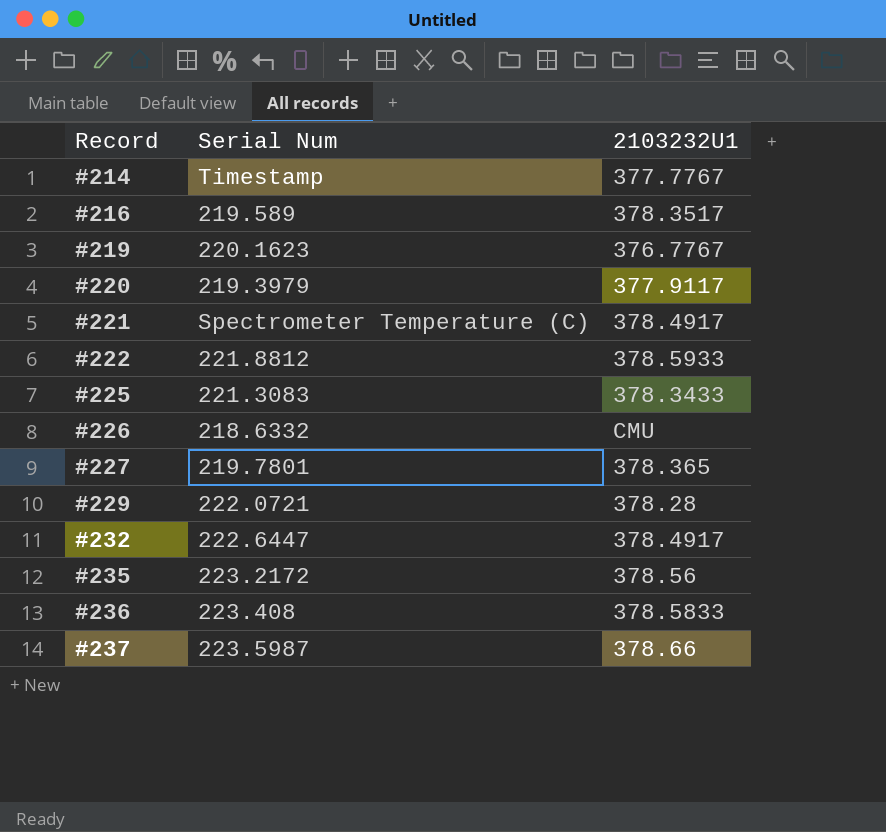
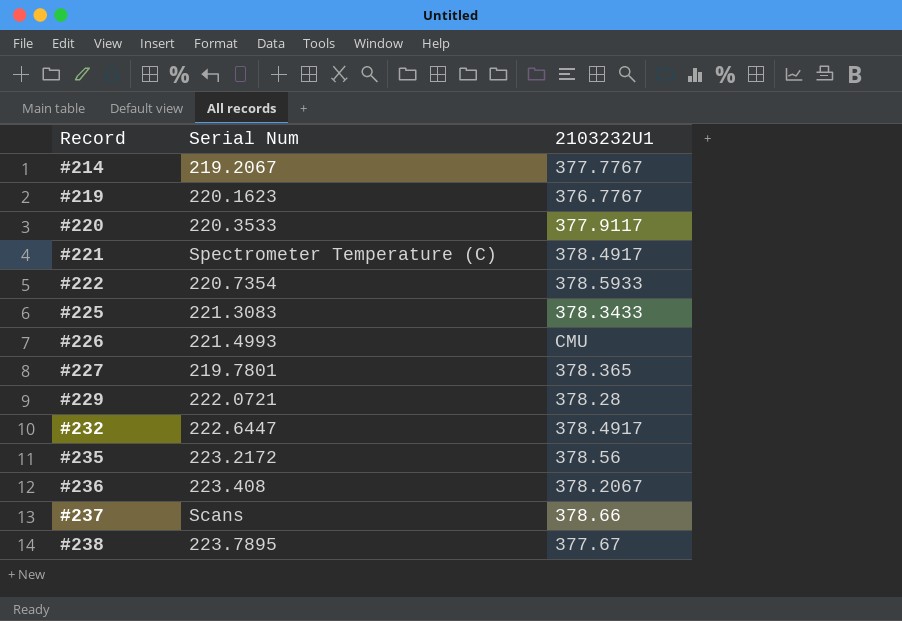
row #216: 219.589 | 378.3517 -> none
#214 | Serial Num: Timestamp -> 219.2067
#220 | Serial Num: 219.3979 -> 220.3533
#222 | Serial Num: 221.8812 -> 220.7354
#226 | Serial Num: 218.6332 -> 221.4993
#236 | 2103232U1: 378.5833 -> 378.2067
#237 | Serial Num: 223.5987 -> Scans
row #238: none -> 223.7895 | 377.67

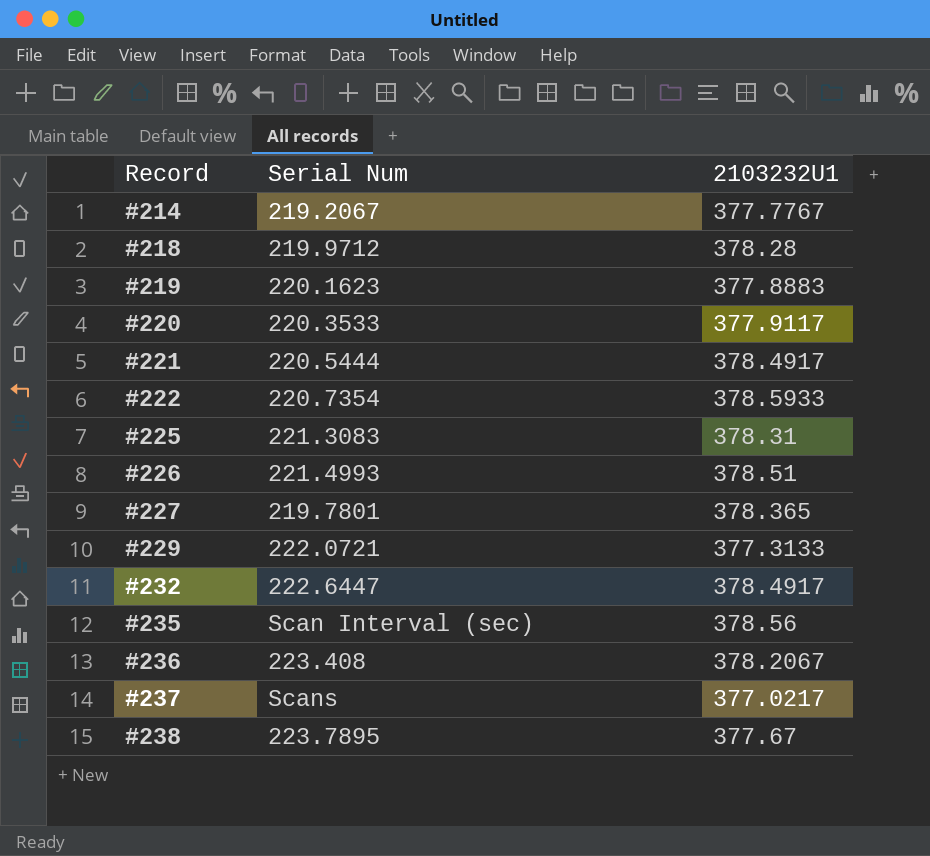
row #218: none -> 219.9712 | 378.28
#219 | 2103232U1: 376.7767 -> 377.8883
#221 | Serial Num: Spectrometer Temperature (C) -> 220.5444
#225 | 2103232U1: 378.3433 -> 378.31
#226 | 2103232U1: CMU -> 378.51
#229 | 2103232U1: 378.28 -> 377.3133
#235 | Serial Num: 223.2172 -> Scan Interval (sec)
#237 | 2103232U1: 378.66 -> 377.0217

